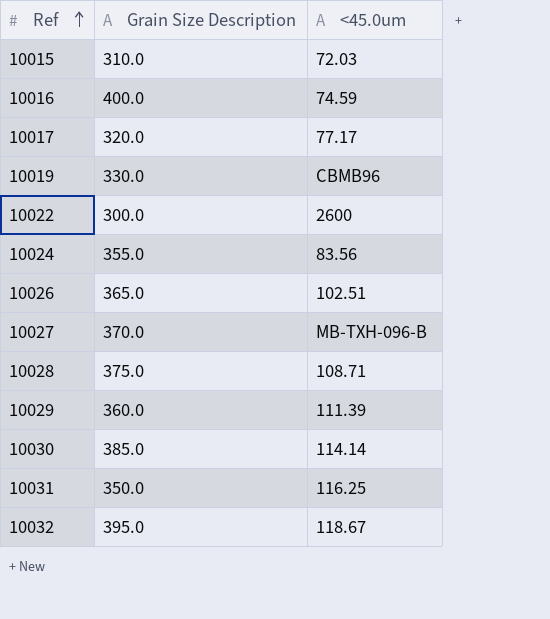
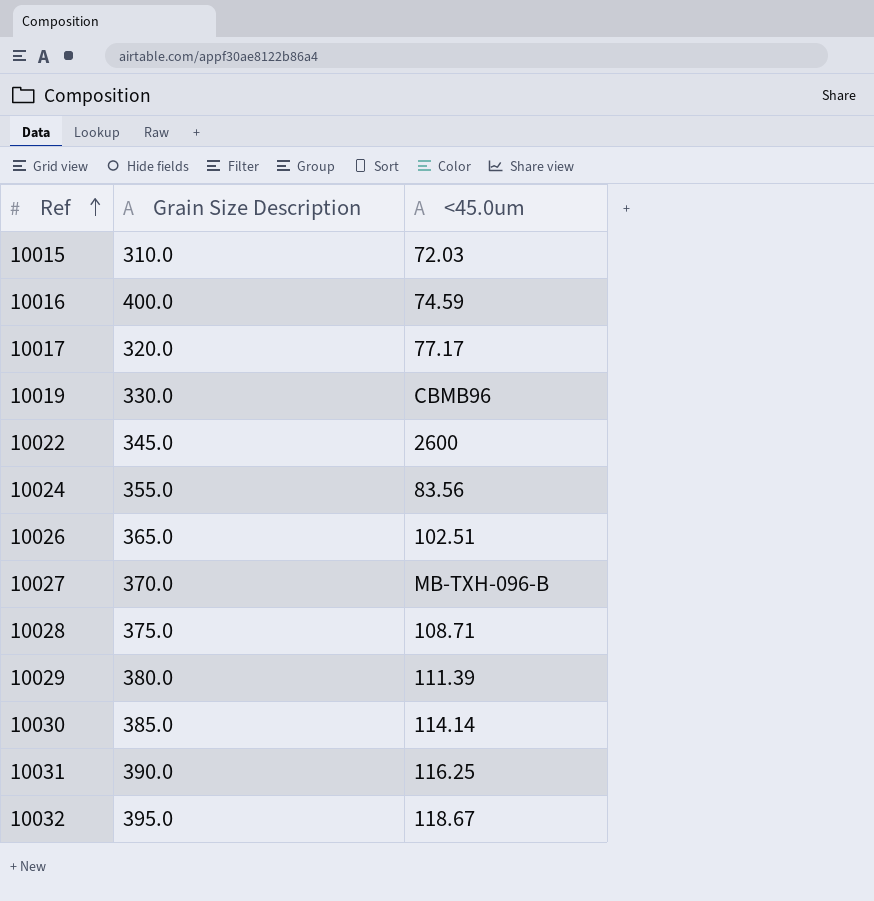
10022 | Grain Size Description: 300.0 -> 345.0
10029 | Grain Size Description: 360.0 -> 380.0
10031 | Grain Size Description: 350.0 -> 390.0

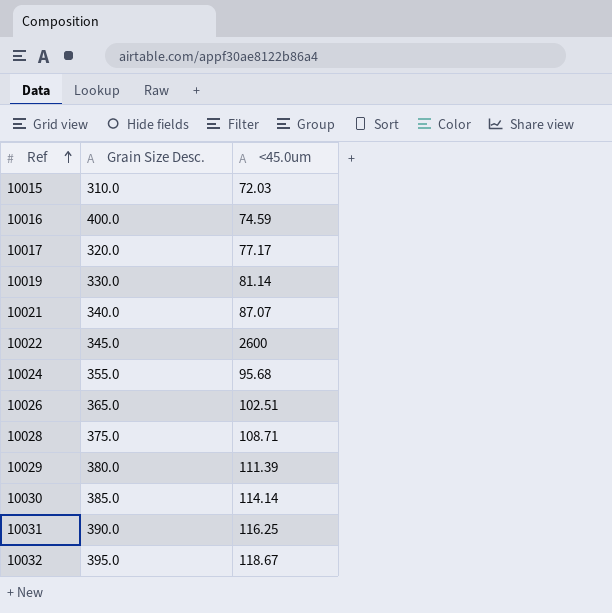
column name: Grain Size Description -> Grain Size Desc.
row 10027: 370.0 | MB-TXH-096-B -> none
10019 | <45.0um: CBMB96 -> 81.14
row 10021: none -> 340.0 | 87.07
10024 | <45.0um: 83.56 -> 95.68

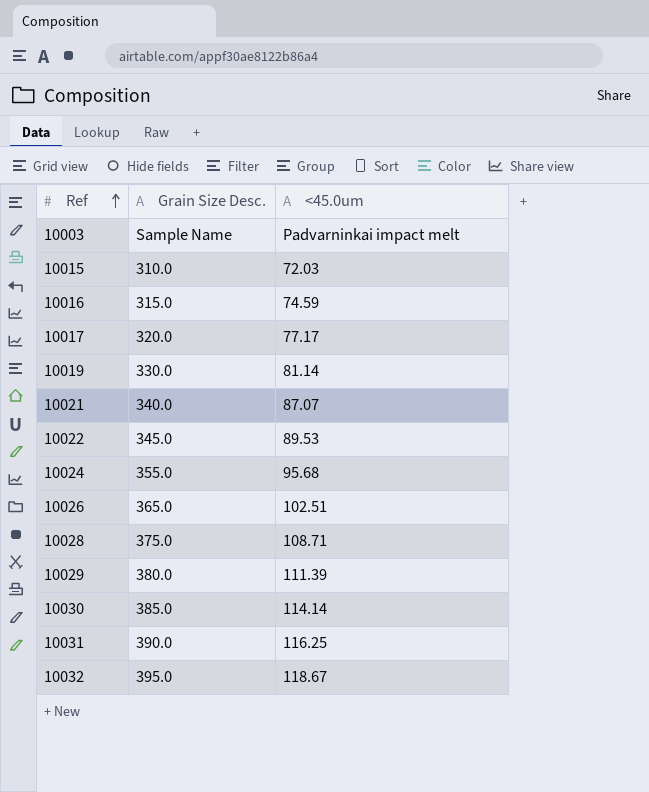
row 10003: none -> Sample Name | Padvarninkai impact melt
10016 | Grain Size Desc.: 400.0 -> 315.0
10022 | <45.0um: 2600 -> 89.53

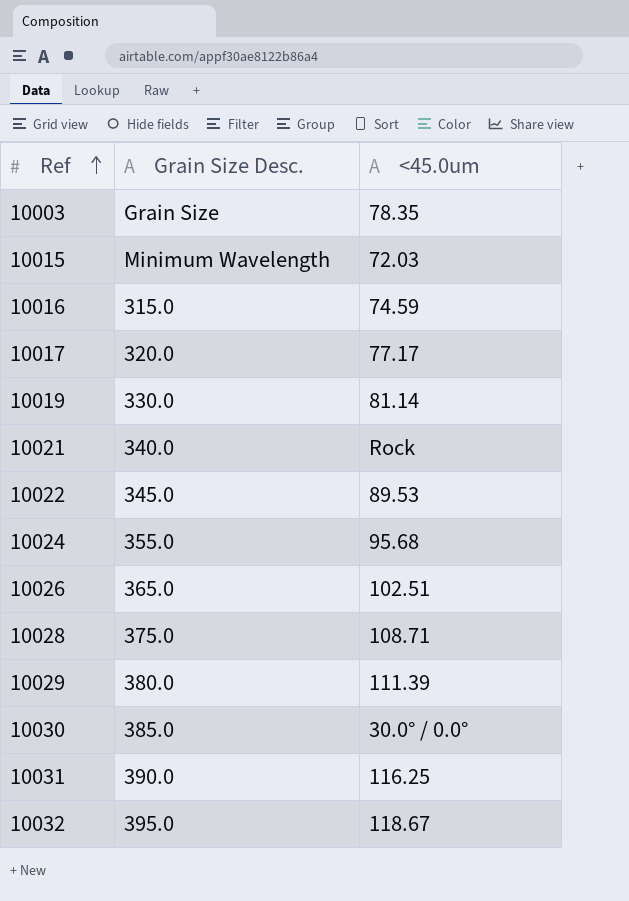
10003 | Grain Size Desc.: Sample Name -> Grain Size
10003 | <45.0um: Padvarninkai impact melt -> 78.35
10015 | Grain Size Desc.: 310.0 -> Minimum Wavelength
10021 | <45.0um: 87.07 -> Rock
10030 | <45.0um: 114.14 -> 30.0° / 0.0°

